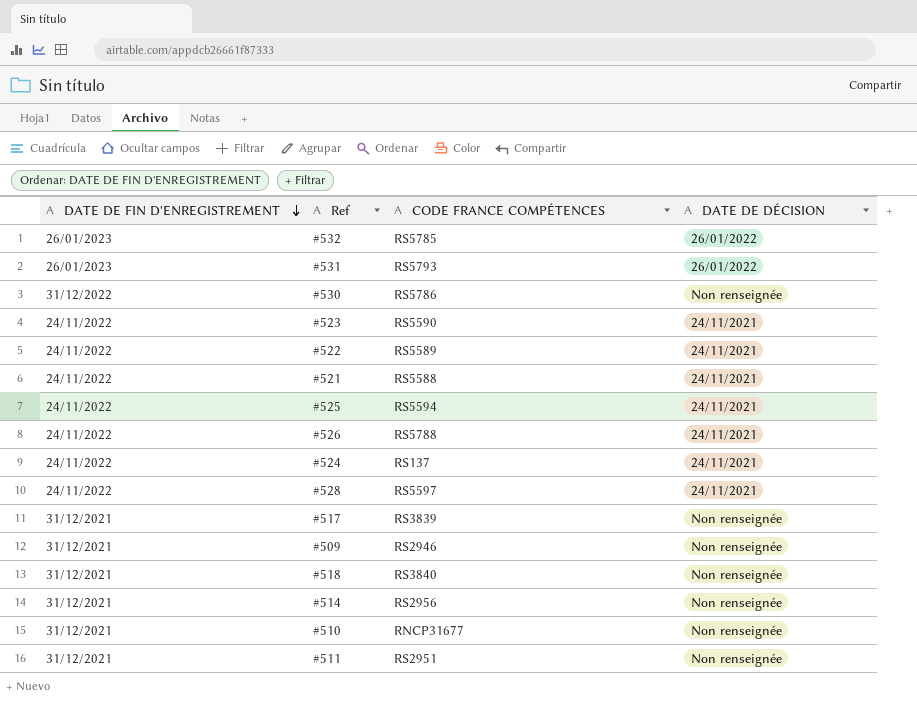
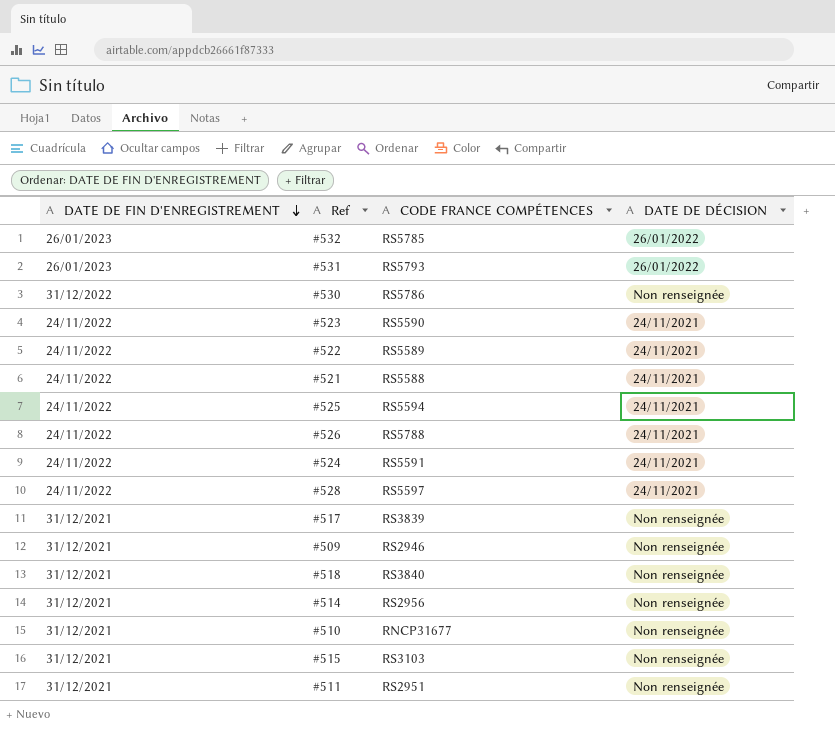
#524 | CODE FRANCE COMPÉTENCES: RS137 -> RS5591
row #515: none -> 31/12/2021 | RS3103 | Non renseignée

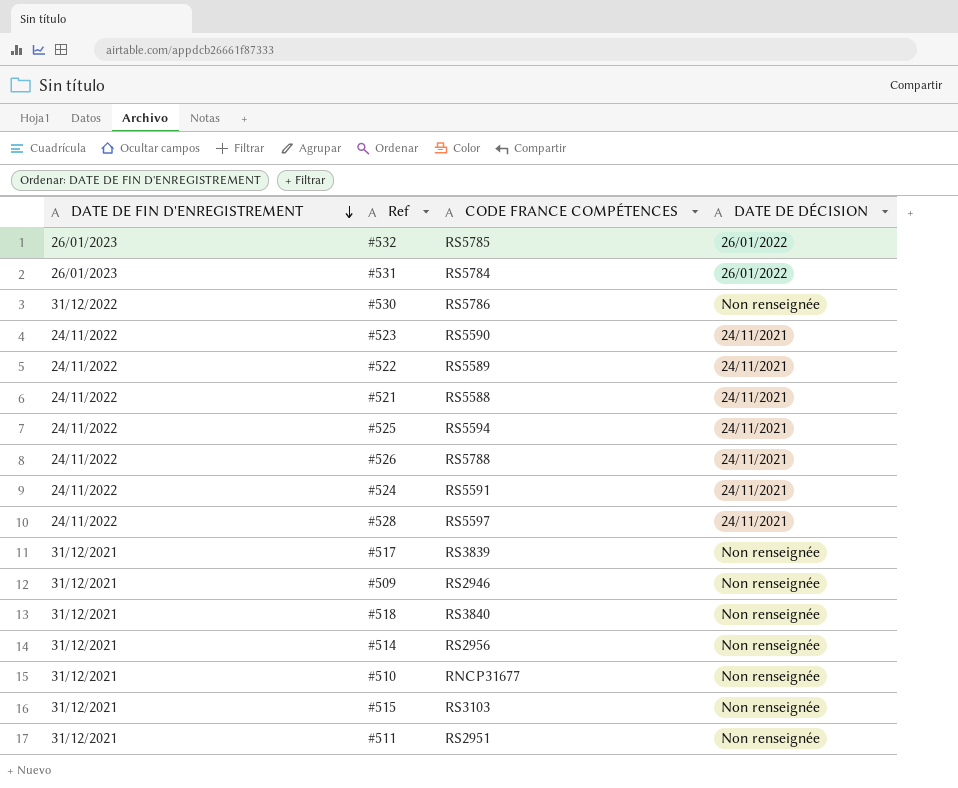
#531 | CODE FRANCE COMPÉTENCES: RS5793 -> RS5784

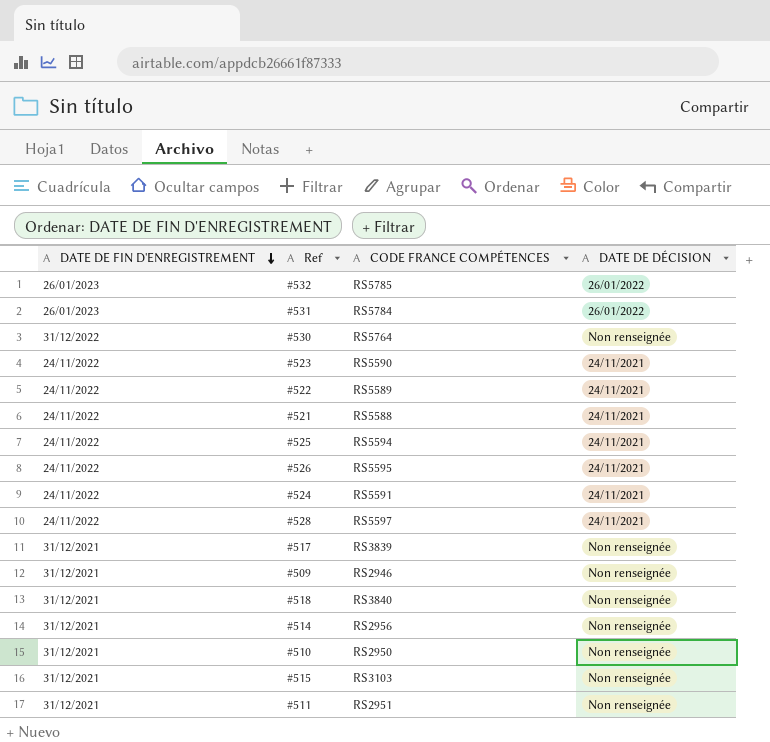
#530 | CODE FRANCE COMPÉTENCES: RS5786 -> RS5764
#526 | CODE FRANCE COMPÉTENCES: RS5788 -> RS5595
#510 | CODE FRANCE COMPÉTENCES: RNCP31677 -> RS2950

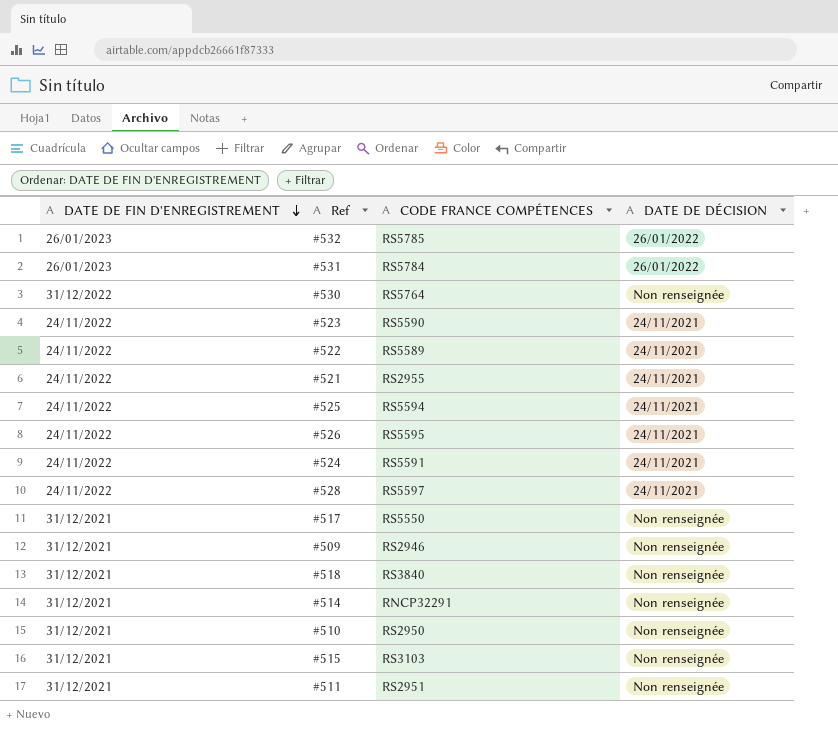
#521 | CODE FRANCE COMPÉTENCES: RS5588 -> RS2955
#517 | CODE FRANCE COMPÉTENCES: RS3839 -> RS5550
#514 | CODE FRANCE COMPÉTENCES: RS2956 -> RNCP32291

